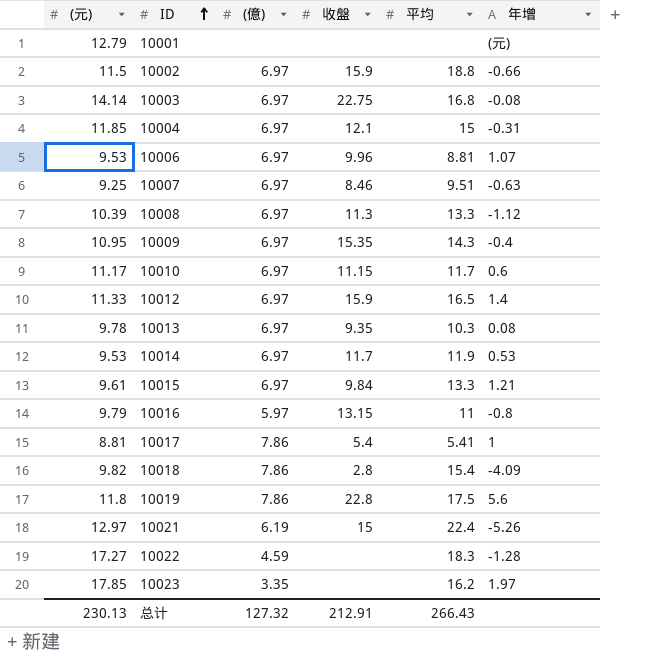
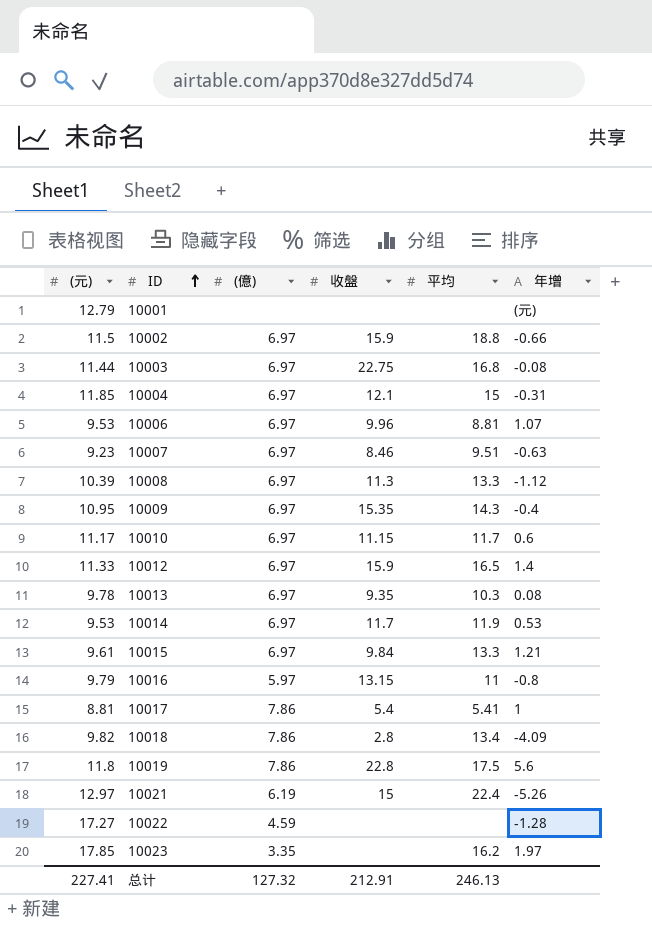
10003 | (元): 14.14 -> 11.44
10007 | (元): 9.25 -> 9.23
10018 | 平均: 15.4 -> 13.4
10022 | 平均: 18.3 -> none
总计 | (元): 230.13 -> 227.41
总计 | 平均: 266.43 -> 246.13

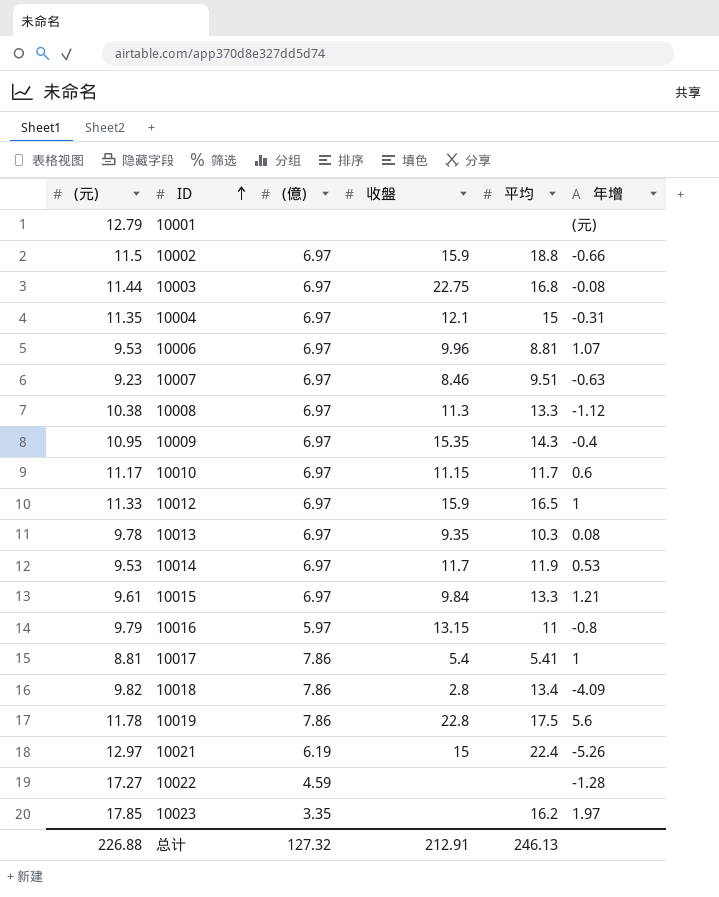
10004 | (元): 11.85 -> 11.35
10008 | (元): 10.39 -> 10.38
10012 | 年增: 1.4 -> 1
10019 | (元): 11.8 -> 11.78
总计 | (元): 227.41 -> 226.88

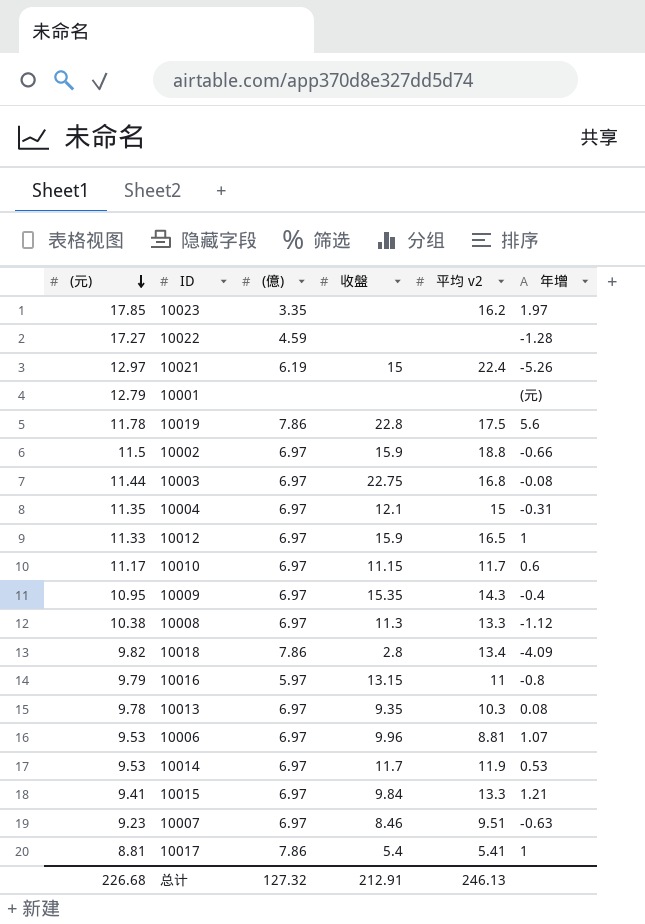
row order: ID ascending -> (元) descending
column name: 平均 -> 平均 v2
10015 | (元): 9.61 -> 9.41
总计 | (元): 226.88 -> 226.68

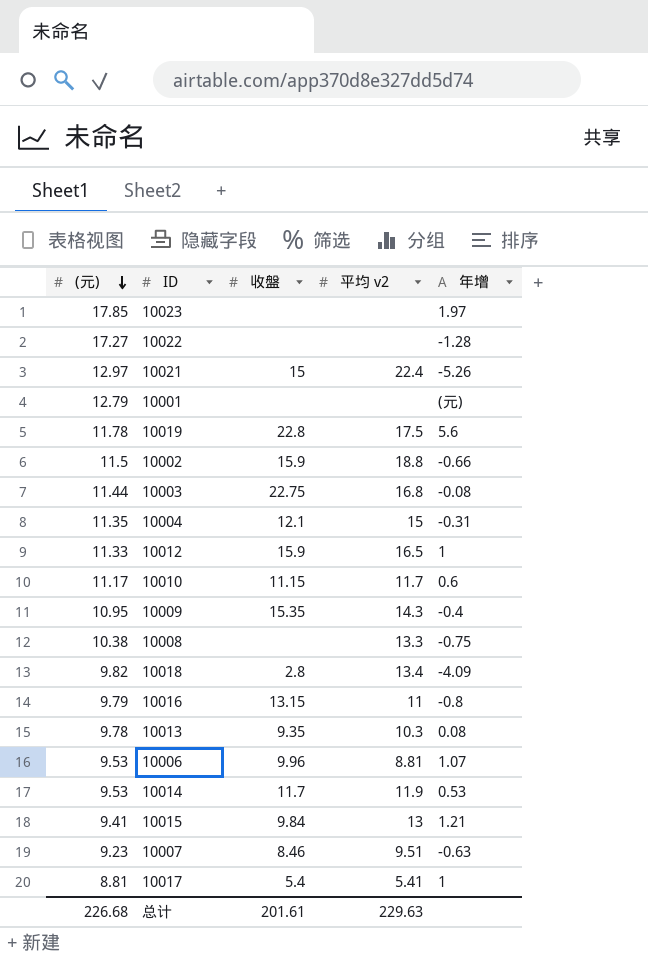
column (億) | position: 3 -> none
10023 | 平均 v2: 16.2 -> none
10008 | 收盤: 11.3 -> none
10008 | 年增: -1.12 -> -0.75
10015 | 平均 v2: 13.3 -> 13
总计 | 收盤: 212.91 -> 201.61
总计 | 平均 v2: 246.13 -> 229.63

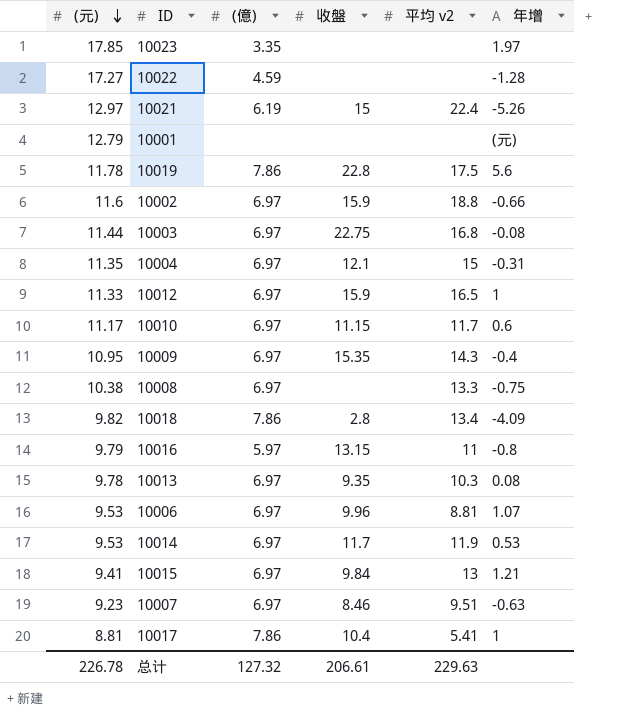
column (億) | position: none -> 3
10002 | (元): 11.5 -> 11.6
10017 | 收盤: 5.4 -> 10.4
总计 | (元): 226.68 -> 226.78
总计 | 收盤: 201.61 -> 206.61

